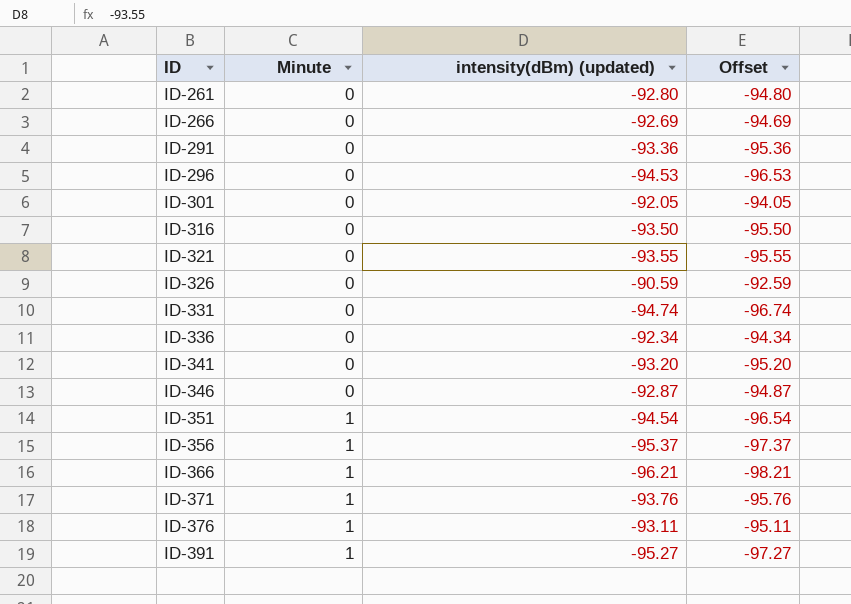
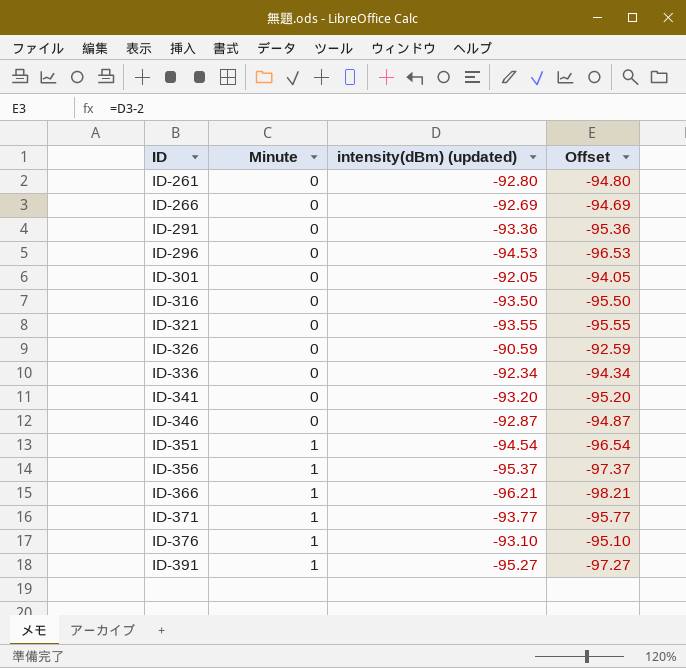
row ID-331: 0 | -94.74 | -96.74 -> none
ID-371 | intensity(dBm) (updated): -93.76 -> -93.77
ID-371 | Offset: -95.76 -> -95.77
ID-376 | intensity(dBm) (updated): -93.11 -> -93.10
ID-376 | Offset: -95.11 -> -95.10

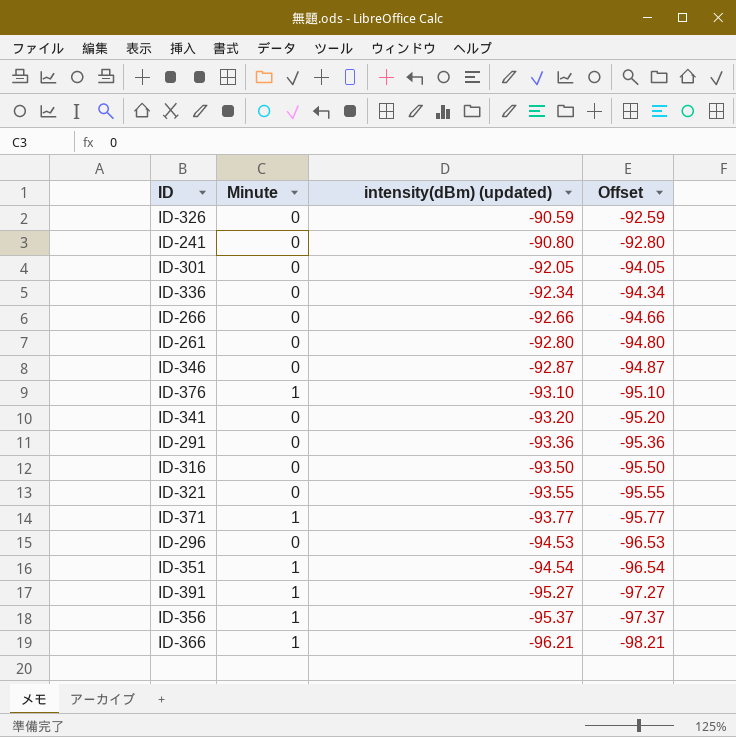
row order: ID ascending -> intensity(dBm) (updated) descending
row ID-241: none -> 0 | -90.80 | -92.80
ID-266 | intensity(dBm) (updated): -92.69 -> -92.66
ID-266 | Offset: -94.69 -> -94.66

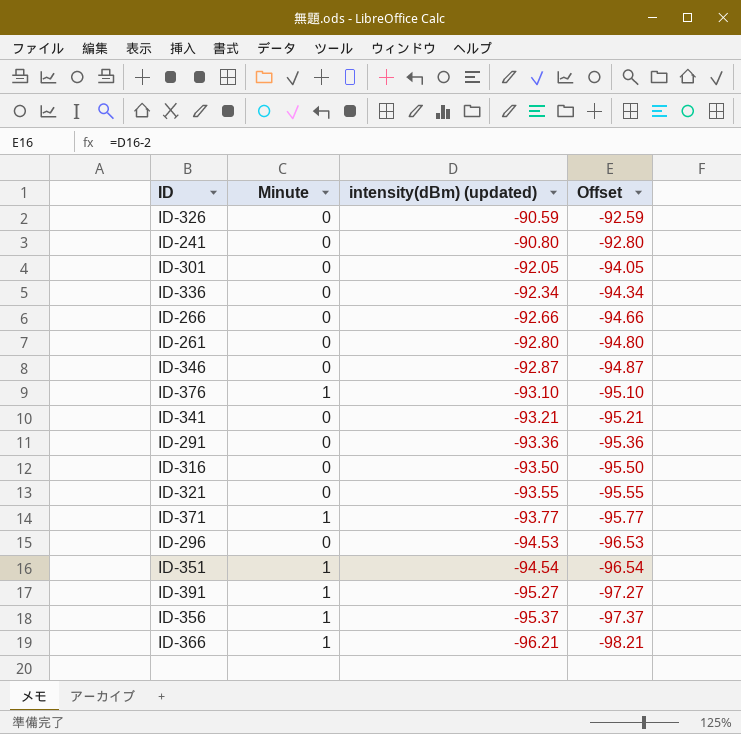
ID-341 | intensity(dBm) (updated): -93.20 -> -93.21
ID-341 | Offset: -95.20 -> -95.21

